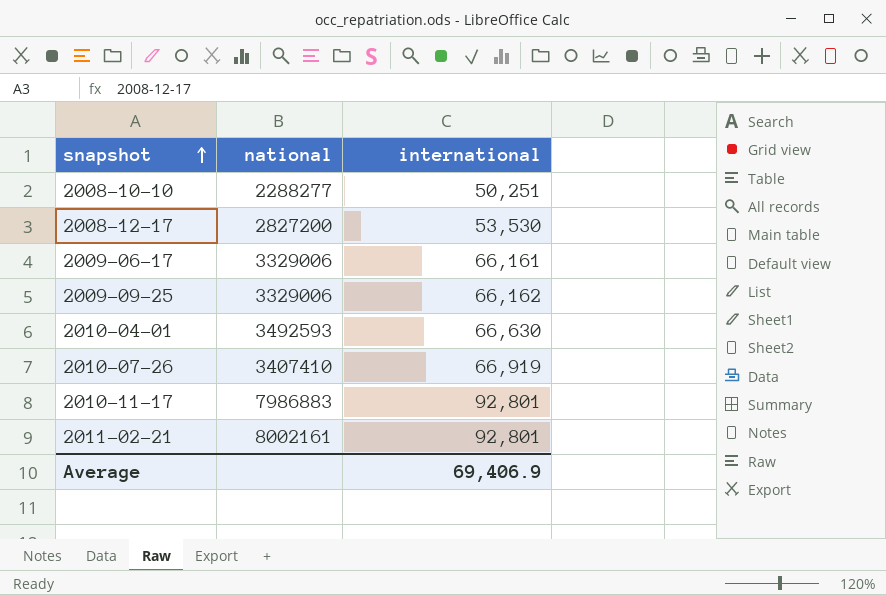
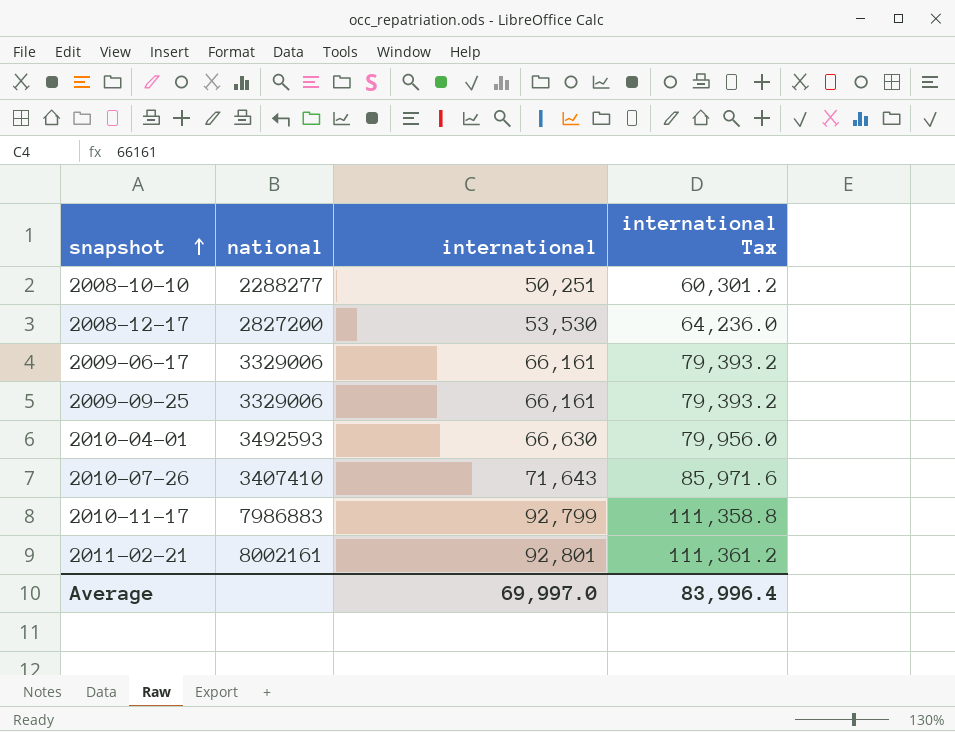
column international Tax | formula: none -> [international] * 1.2
2009-09-25 | international: 66,162 -> 66,161
2010-07-26 | international: 66,919 -> 71,643
2010-11-17 | international: 92,801 -> 92,799
Average | international: 69,406.9 -> 69,997.0

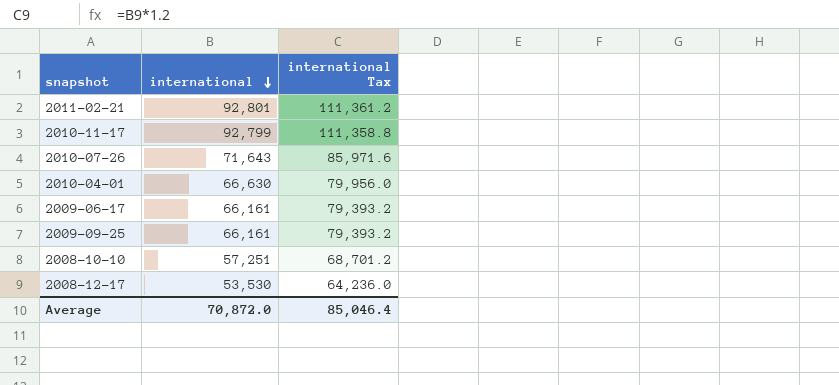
row order: snapshot ascending -> international descending
column national | position: 2 -> none
2008-10-10 | international: 50,251 -> 57,251
2008-10-10 | international Tax: 60,301.2 -> 68,701.2
Average | international: 69,997.0 -> 70,872.0
Average | international Tax: 83,996.4 -> 85,046.4

